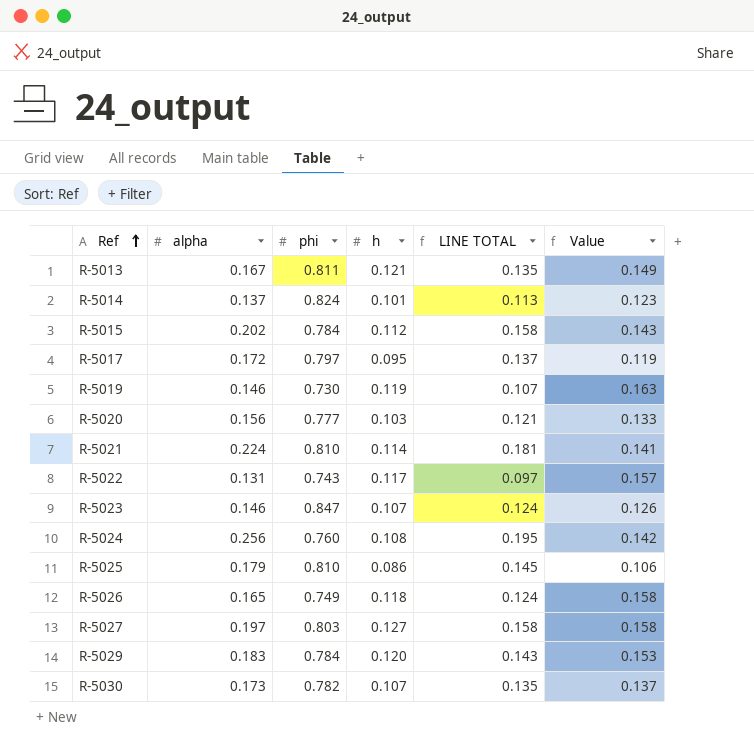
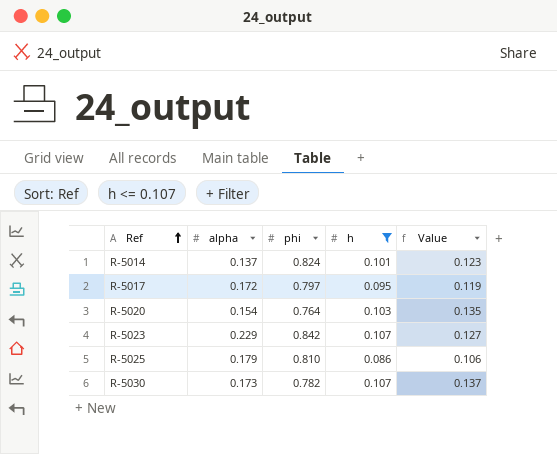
filter: none -> h <= 0.107
column LINE TOTAL | formula: [alpha] * [phi] -> none
R-5020 | alpha: 0.156 -> 0.154
R-5020 | phi: 0.777 -> 0.764
R-5020 | Value: 0.133 -> 0.135
R-5023 | alpha: 0.146 -> 0.229
R-5023 | phi: 0.847 -> 0.842
R-5023 | Value: 0.126 -> 0.127

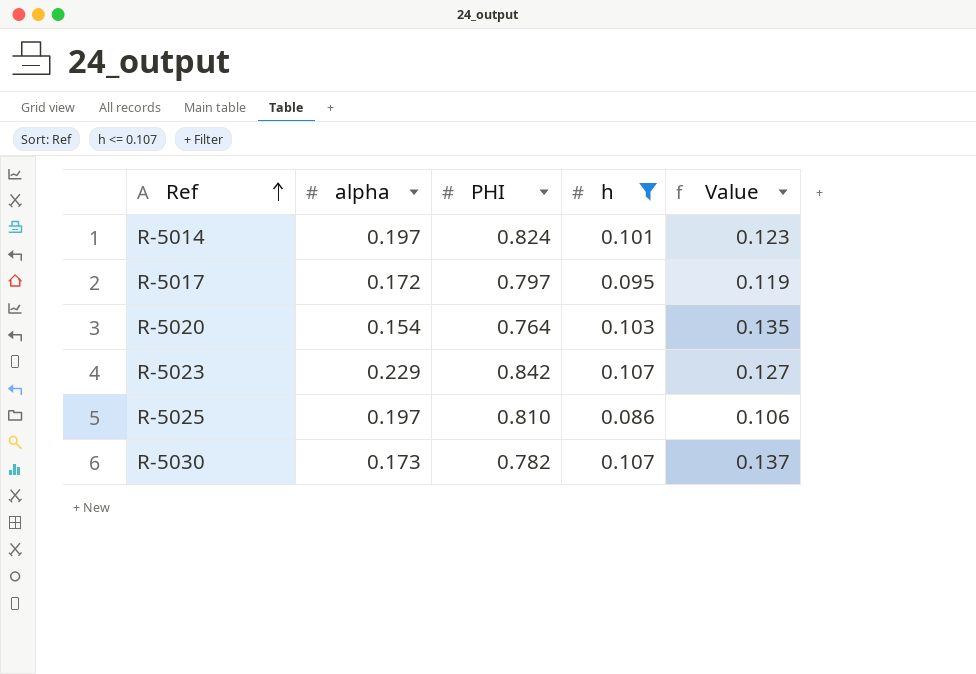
column name: phi -> PHI
R-5014 | alpha: 0.137 -> 0.197
R-5025 | alpha: 0.179 -> 0.197

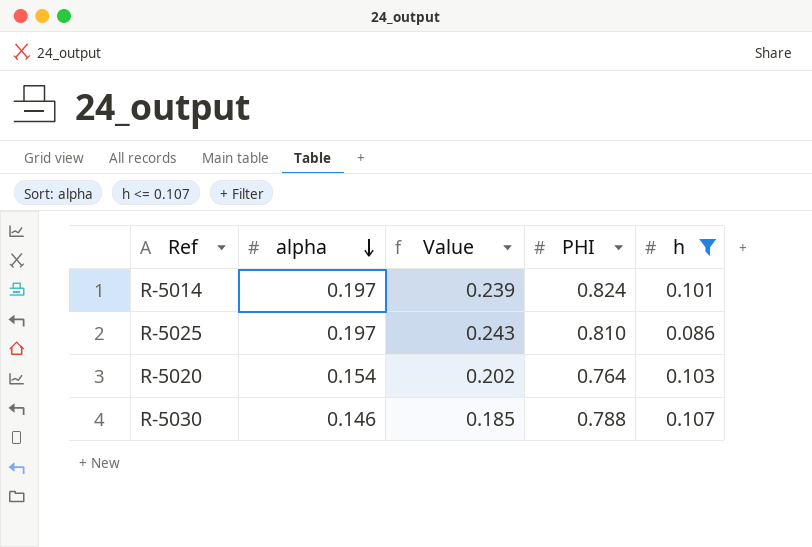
row order: Ref ascending -> alpha descending
column Value | formula: [h] / [PHI] -> [alpha] / [PHI]
column Value | position: 5 -> 3
row R-5017: 0.172 | 0.797 | 0.095 | 0.119 -> none
row R-5023: 0.229 | 0.842 | 0.107 | 0.127 -> none
R-5030 | alpha: 0.173 -> 0.146
R-5030 | PHI: 0.782 -> 0.788

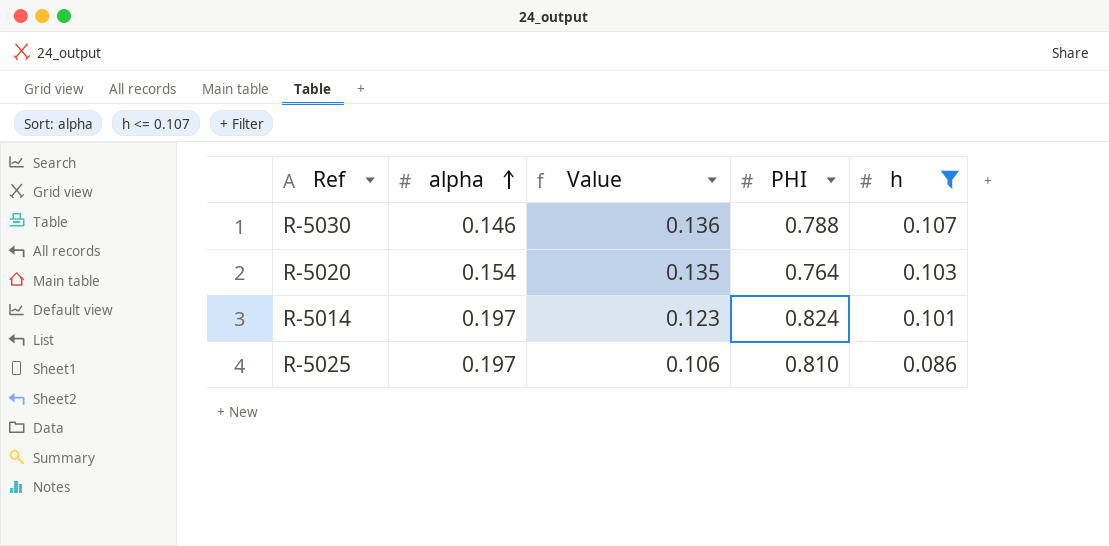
row order: alpha descending -> alpha ascending
column Value | formula: [alpha] / [PHI] -> [h] / [PHI]

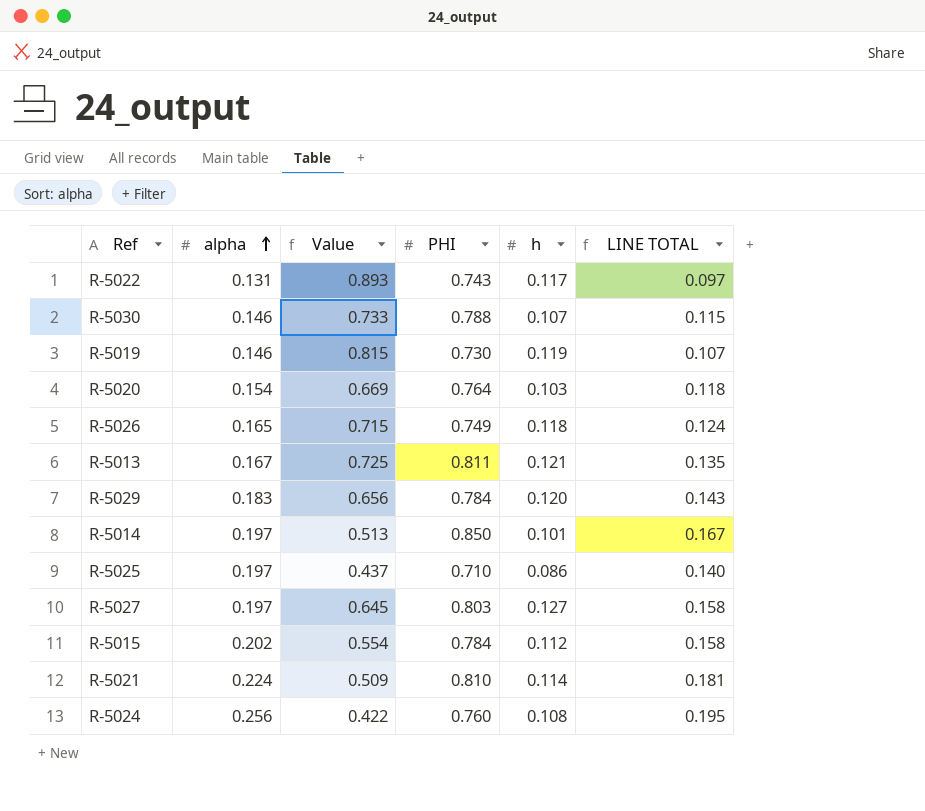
filter: h <= 0.107 -> none
column Value | formula: [h] / [PHI] -> [h] / [alpha]
column LINE TOTAL | formula: none -> [alpha] * [PHI]
R-5014 | PHI: 0.824 -> 0.850
R-5025 | PHI: 0.810 -> 0.710

